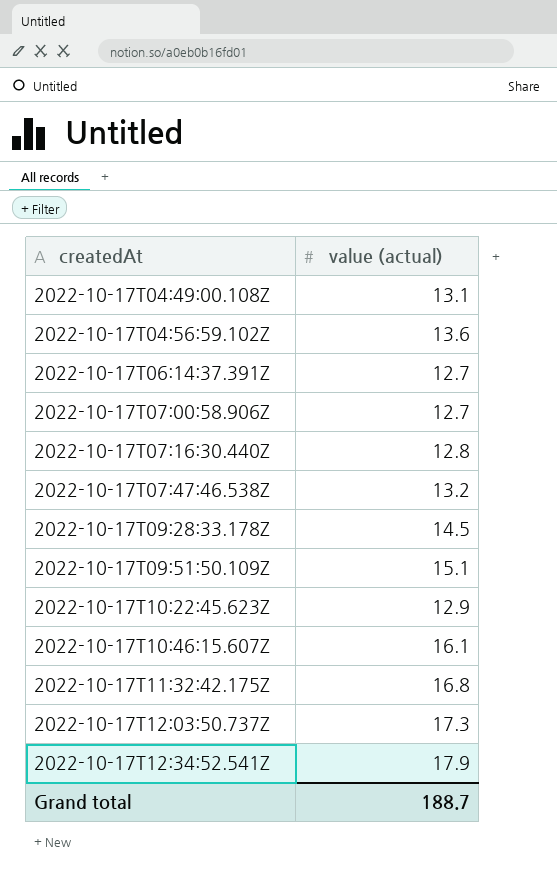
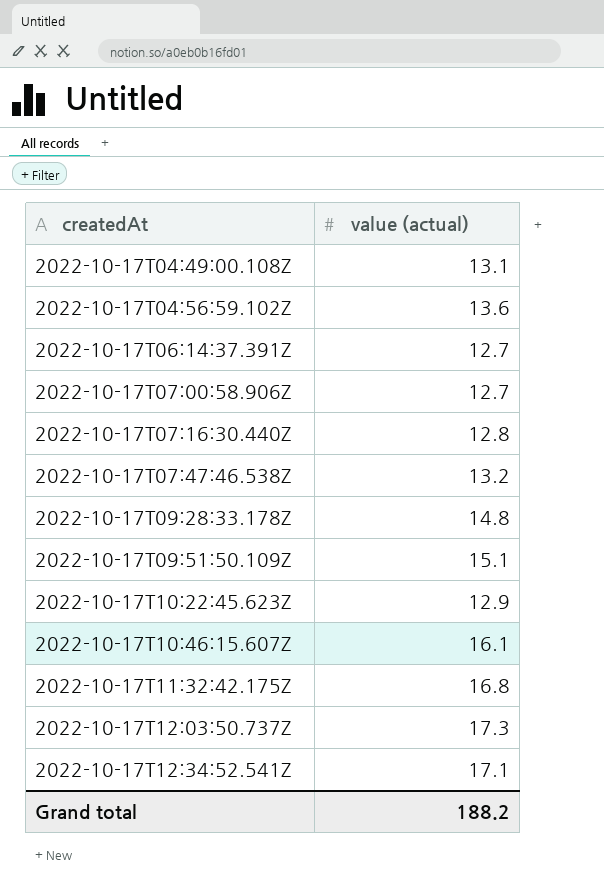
2022-10-17T09:28:33.178Z | value (actual): 14.5 -> 14.8
2022-10-17T12:34:52.541Z | value (actual): 17.9 -> 17.1
Grand total | value (actual): 188.7 -> 188.2

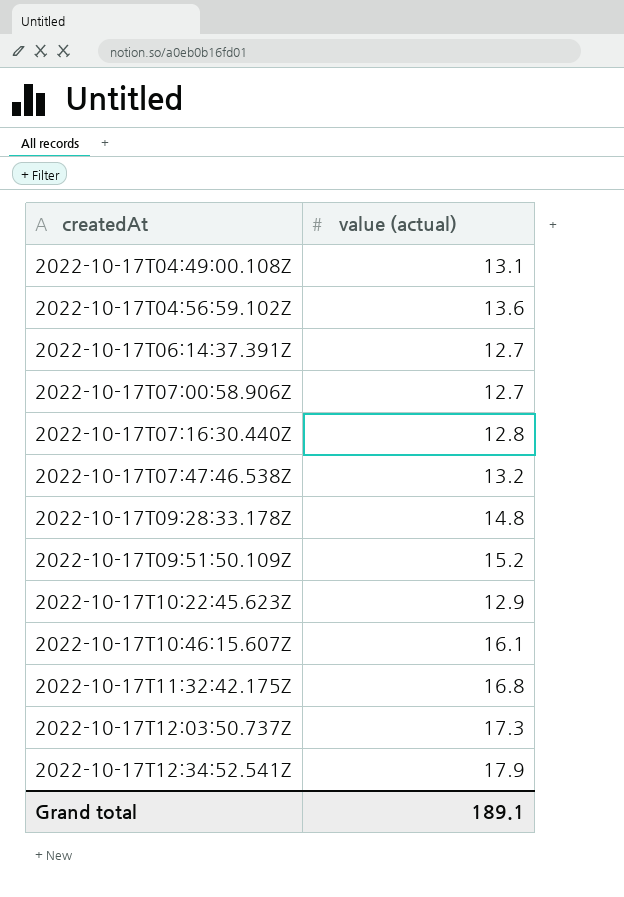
2022-10-17T09:51:50.109Z | value (actual): 15.1 -> 15.2
2022-10-17T12:34:52.541Z | value (actual): 17.1 -> 17.9
Grand total | value (actual): 188.2 -> 189.1

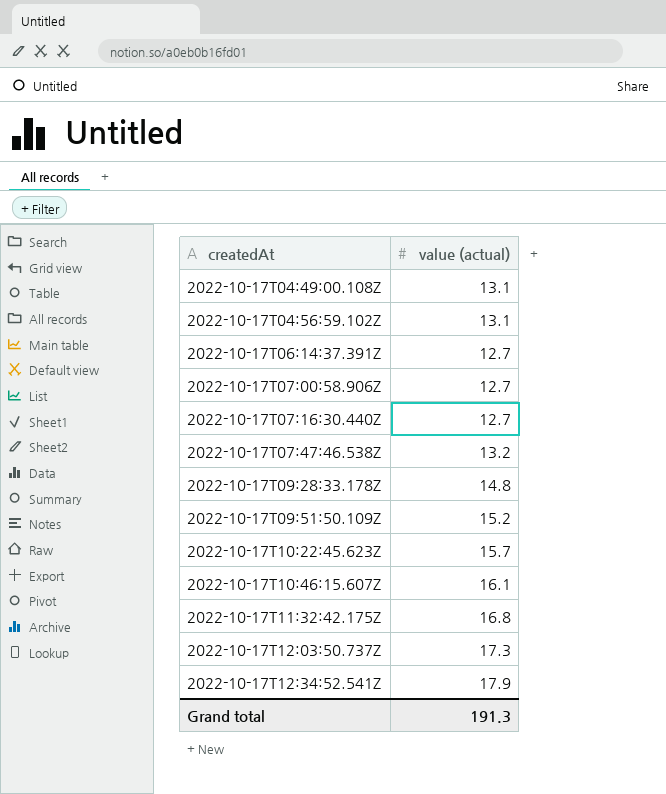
2022-10-17T04:56:59.102Z | value (actual): 13.6 -> 13.1
2022-10-17T07:16:30.440Z | value (actual): 12.8 -> 12.7
2022-10-17T10:22:45.623Z | value (actual): 12.9 -> 15.7
Grand total | value (actual): 189.1 -> 191.3

